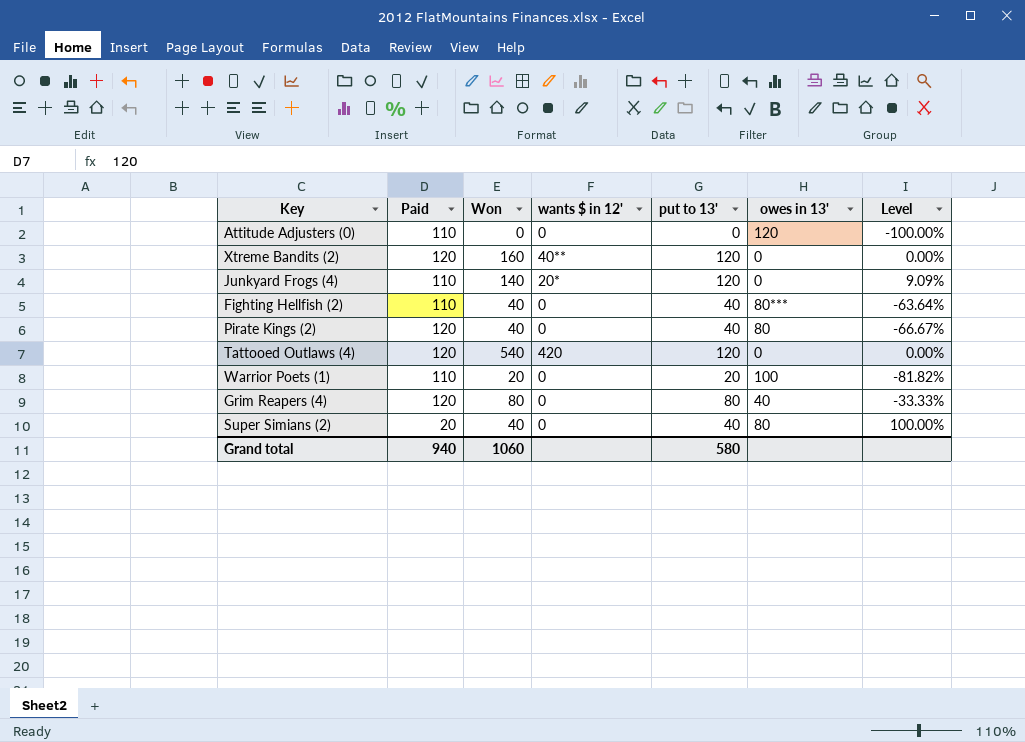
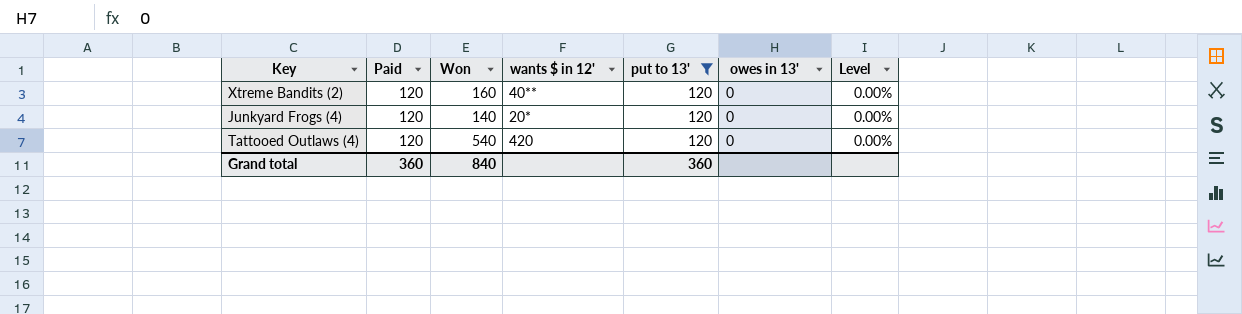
filter: none -> put to 13' = 120
Junkyard Frogs (4) | Paid: 110 -> 120
Junkyard Frogs (4) | Level: 9.09% -> 0.00%
Grand total | Paid: 940 -> 360
Grand total | Won: 1060 -> 840
Grand total | put to 13': 580 -> 360

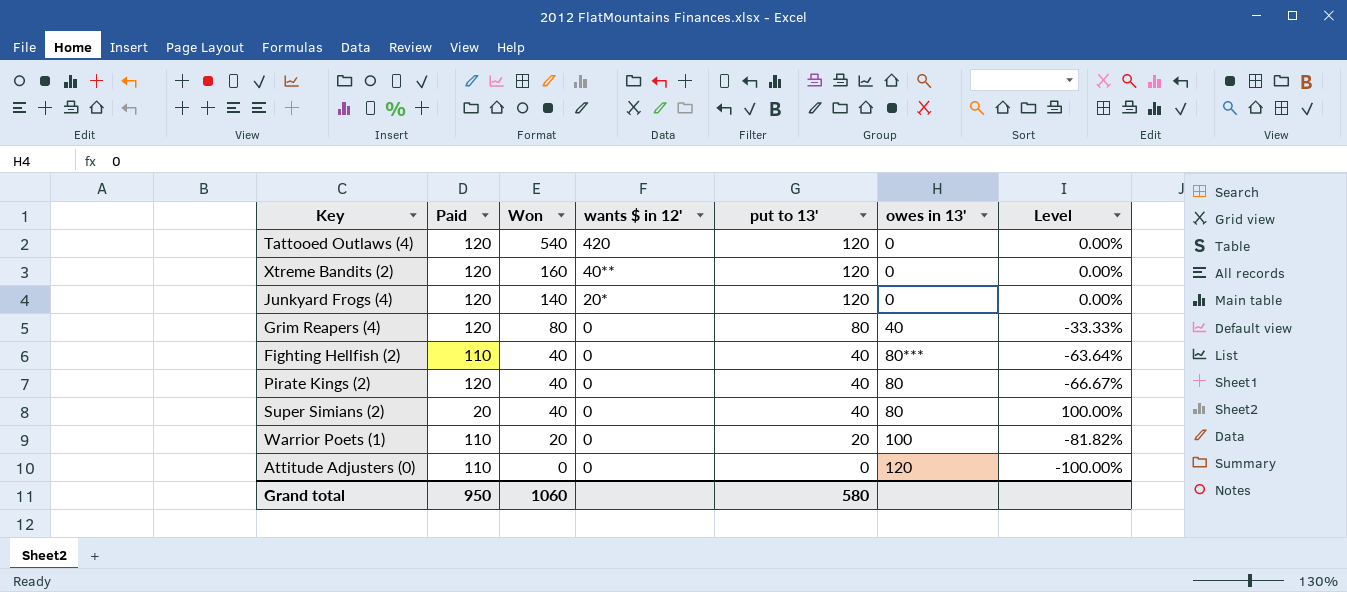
filter: put to 13' = 120 -> none
row order: none -> Won descending
Grand total | Paid: 360 -> 950
Grand total | Won: 840 -> 1060
Grand total | put to 13': 360 -> 580

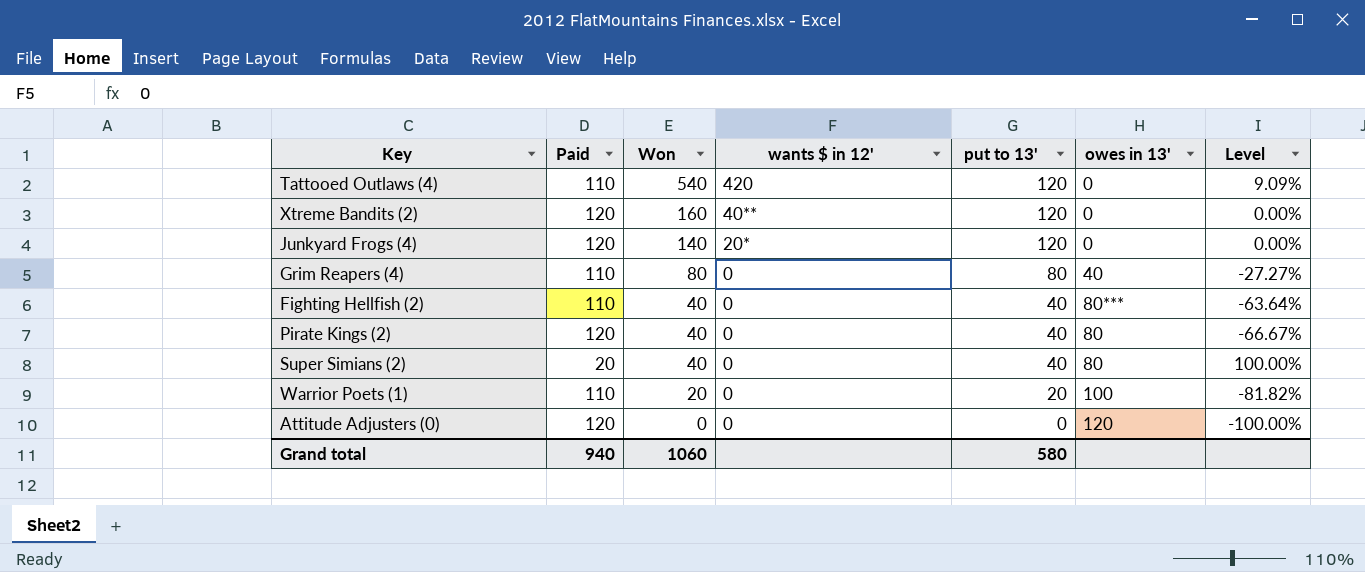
Tattooed Outlaws (4) | Paid: 120 -> 110
Tattooed Outlaws (4) | Level: 0.00% -> 9.09%
Grim Reapers (4) | Paid: 120 -> 110
Grim Reapers (4) | Level: -33.33% -> -27.27%
Attitude Adjusters (0) | Paid: 110 -> 120
Grand total | Paid: 950 -> 940

